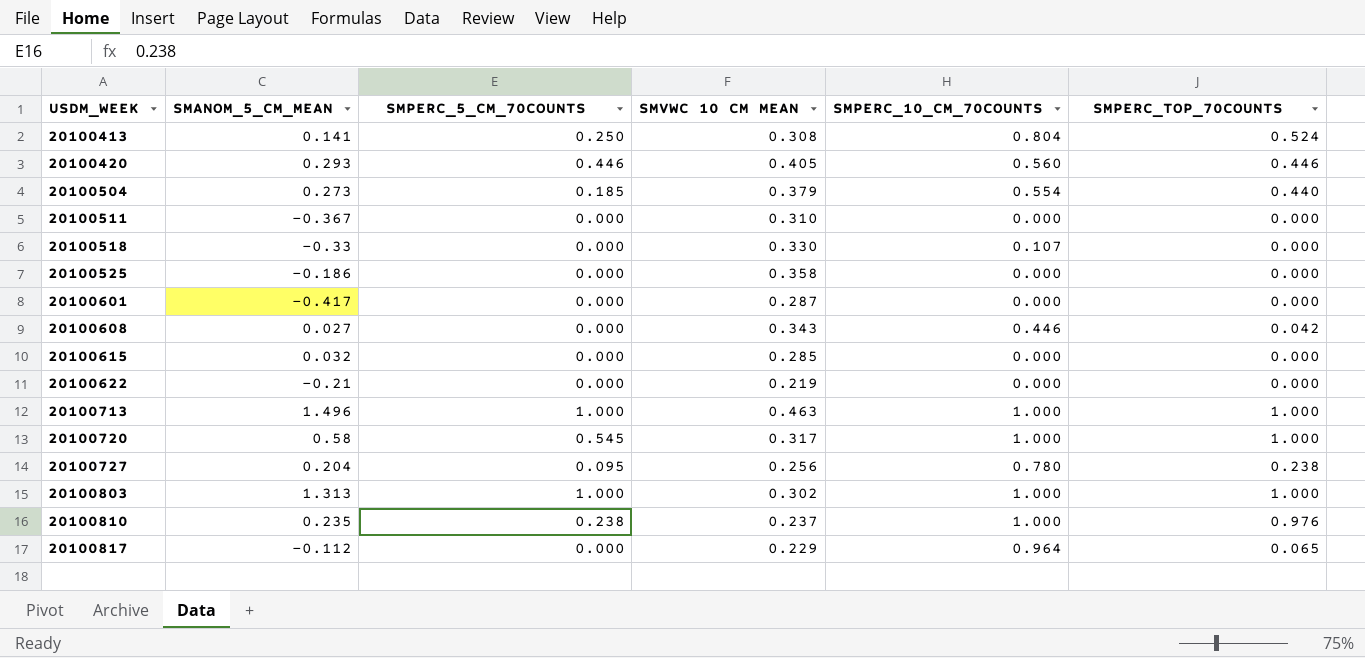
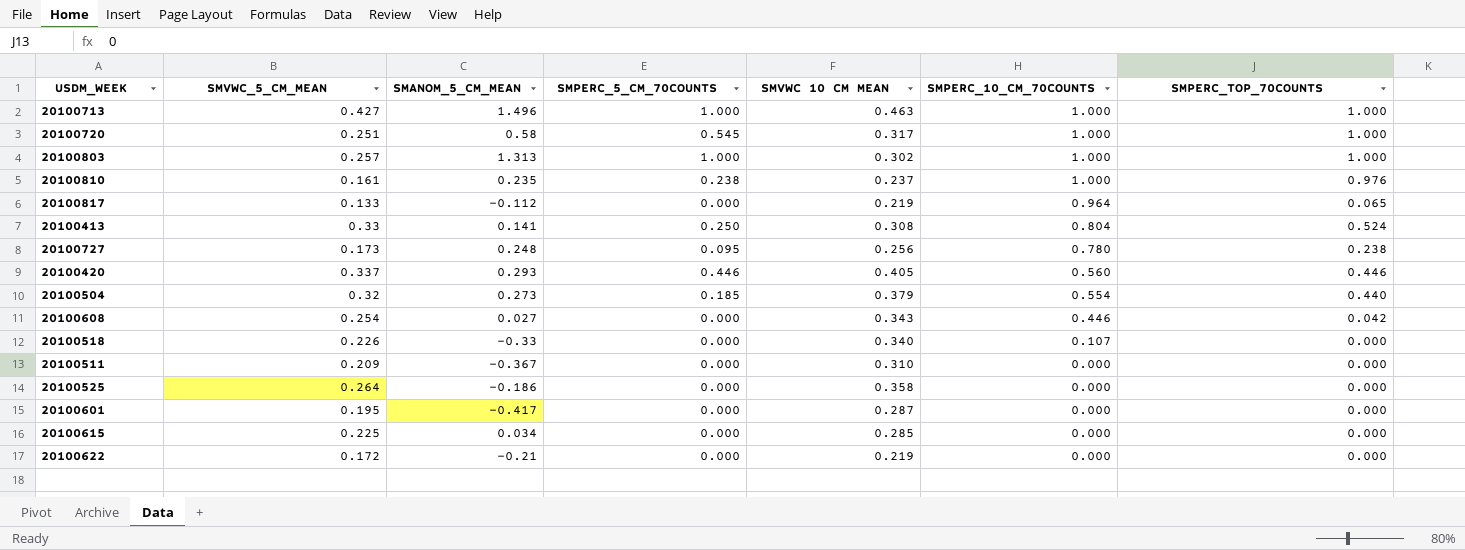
row order: USDM_WEEK ascending -> SMPERC_10_CM_70COUNTS descending
column SMVWC_5_CM_MEAN | position: none -> 2
20100817 | SMVWC 10 CM MEAN: 0.229 -> 0.219
20100727 | SMANOM_5_CM_MEAN: 0.204 -> 0.248
20100518 | SMVWC 10 CM MEAN: 0.330 -> 0.340
20100615 | SMANOM_5_CM_MEAN: 0.032 -> 0.034

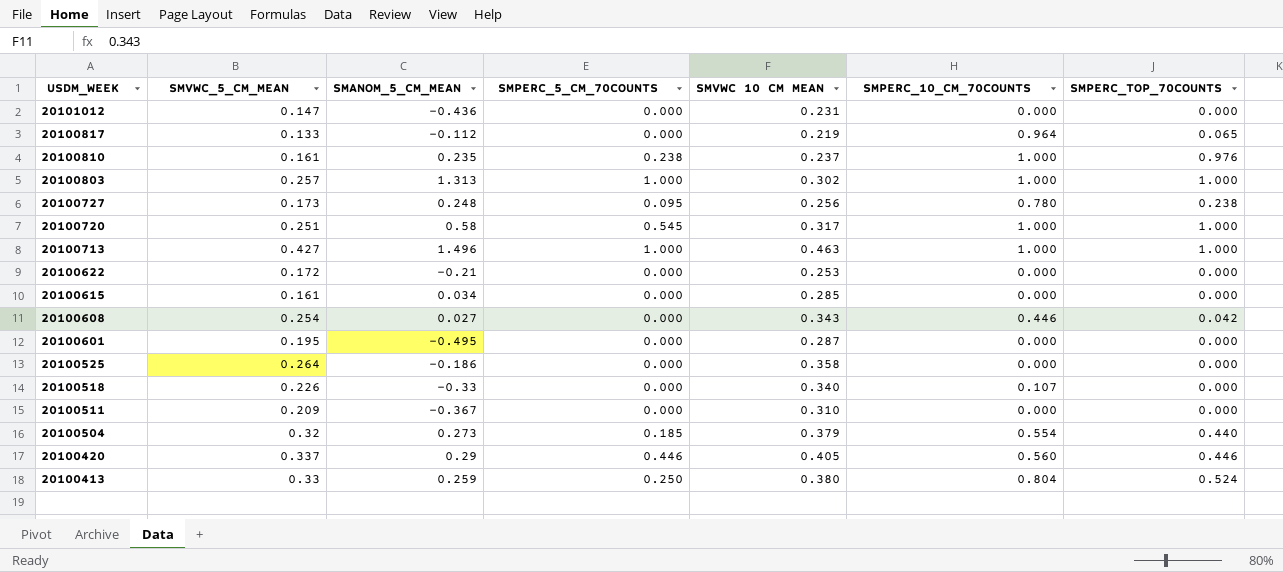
row order: SMPERC_10_CM_70COUNTS descending -> USDM_WEEK descending
row 20101012: none -> 0.147 | -0.436 | 0.000 | 0.231 | 0.000 | 0.000
20100622 | SMVWC 10 CM MEAN: 0.219 -> 0.253
20100615 | SMVWC_5_CM_MEAN: 0.225 -> 0.161
20100601 | SMANOM_5_CM_MEAN: -0.417 -> -0.495
20100420 | SMANOM_5_CM_MEAN: 0.293 -> 0.29
20100413 | SMANOM_5_CM_MEAN: 0.141 -> 0.259
20100413 | SMVWC 10 CM MEAN: 0.308 -> 0.380

